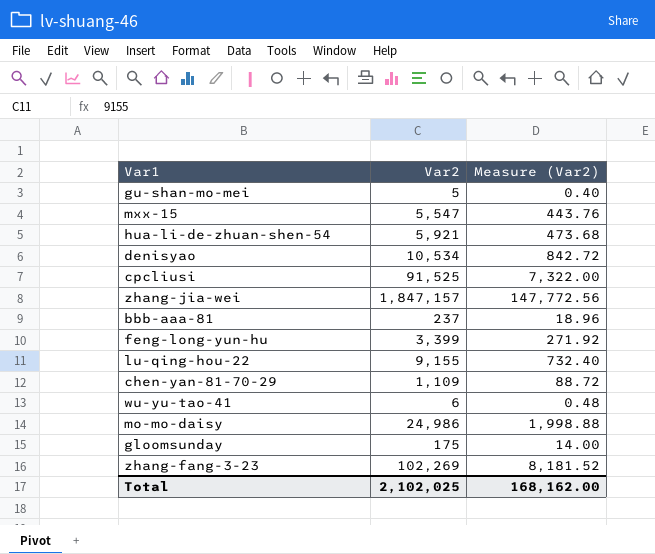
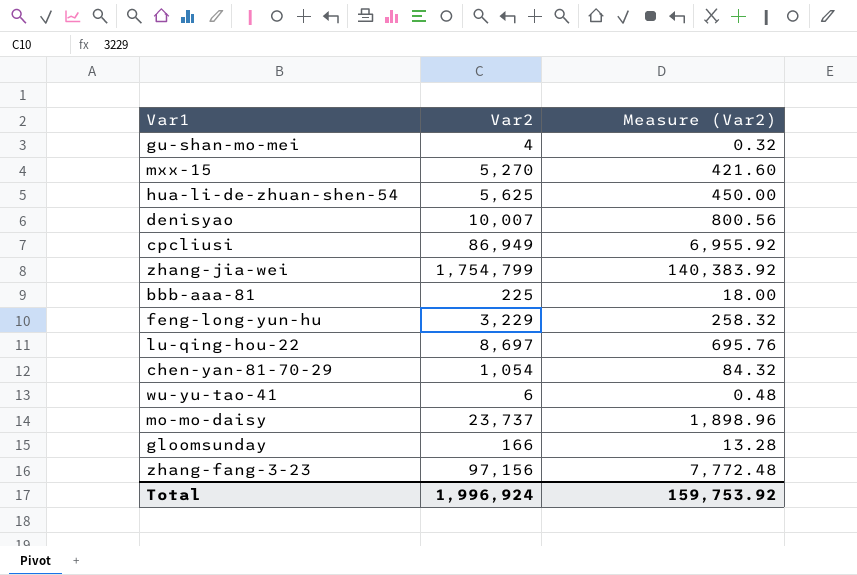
gu-shan-mo-mei | Var2: 5 -> 4
gu-shan-mo-mei | Measure (Var2): 0.40 -> 0.32
mxx-15 | Var2: 5,547 -> 5,270
mxx-15 | Measure (Var2): 443.76 -> 421.60
hua-li-de-zhuan-shen-54 | Var2: 5,921 -> 5,625
hua-li-de-zhuan-shen-54 | Measure (Var2): 473.68 -> 450.00
denisyao | Var2: 10,534 -> 10,007
denisyao | Measure (Var2): 842.72 -> 800.56
cpcliusi | Var2: 91,525 -> 86,949
cpcliusi | Measure (Var2): 7,322.00 -> 6,955.92
zhang-jia-wei | Var2: 1,847,157 -> 1,754,799
zhang-jia-wei | Measure (Var2): 147,772.56 -> 140,383.92
bbb-aaa-81 | Var2: 237 -> 225
bbb-aaa-81 | Measure (Var2): 18.96 -> 18.00
feng-long-yun-hu | Var2: 3,399 -> 3,229
feng-long-yun-hu | Measure (Var2): 271.92 -> 258.32
lu-qing-hou-22 | Var2: 9,155 -> 8,697
lu-qing-hou-22 | Measure (Var2): 732.40 -> 695.76
chen-yan-81-70-29 | Var2: 1,109 -> 1,054
chen-yan-81-70-29 | Measure (Var2): 88.72 -> 84.32
mo-mo-daisy | Var2: 24,986 -> 23,737
mo-mo-daisy | Measure (Var2): 1,998.88 -> 1,898.96
gloomsunday | Var2: 175 -> 166
gloomsunday | Measure (Var2): 14.00 -> 13.28
zhang-fang-3-23 | Var2: 102,269 -> 97,156
zhang-fang-3-23 | Measure (Var2): 8,181.52 -> 7,772.48
Total | Var2: 2,102,025 -> 1,996,924
Total | Measure (Var2): 168,162.00 -> 159,753.92

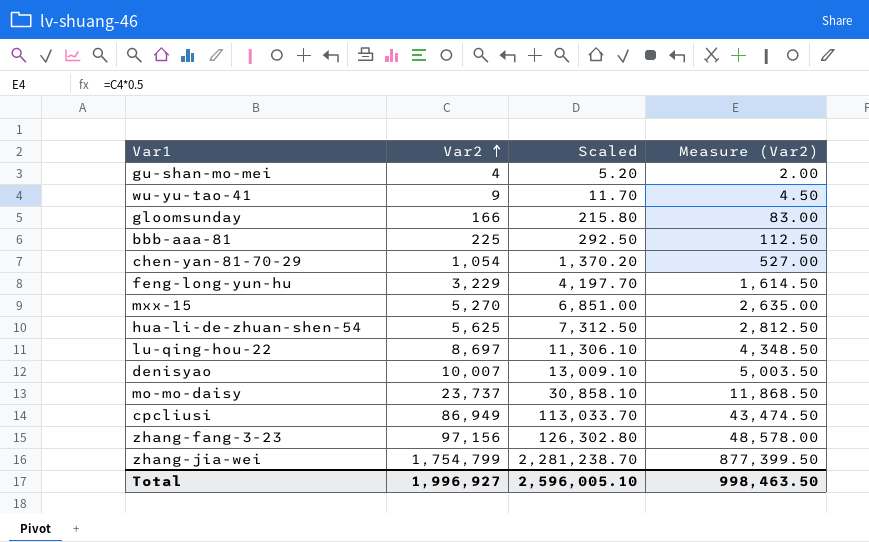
row order: none -> Var2 ascending
column Scaled | formula: none -> [Var2] * 1.3
column Measure (Var2) | formula: [Var2] * 0.08 -> [Var2] * 0.5
wu-yu-tao-41 | Var2: 6 -> 9
Total | Var2: 1,996,924 -> 1,996,927
Total | Measure (Var2): 159,753.92 -> 998,463.50

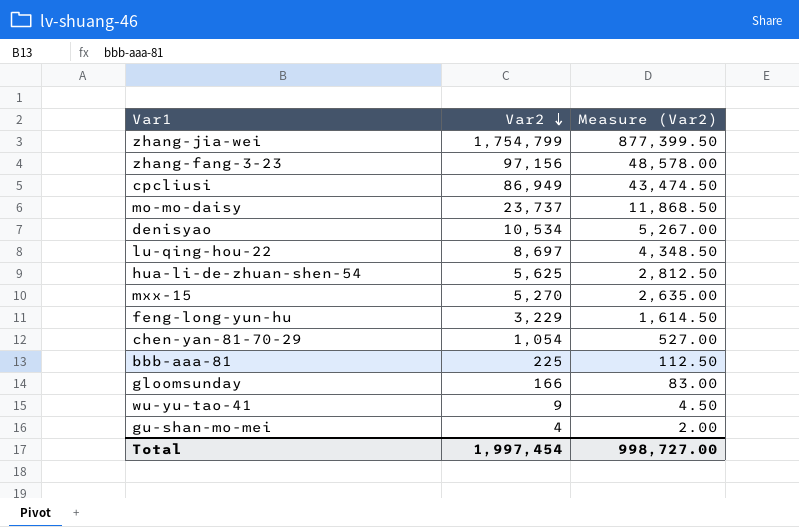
row order: Var2 ascending -> Var2 descending
column Scaled | formula: [Var2] * 1.3 -> none
denisyao | Var2: 10,007 -> 10,534
denisyao | Measure (Var2): 5,003.50 -> 5,267.00
Total | Var2: 1,996,927 -> 1,997,454
Total | Measure (Var2): 998,463.50 -> 998,727.00

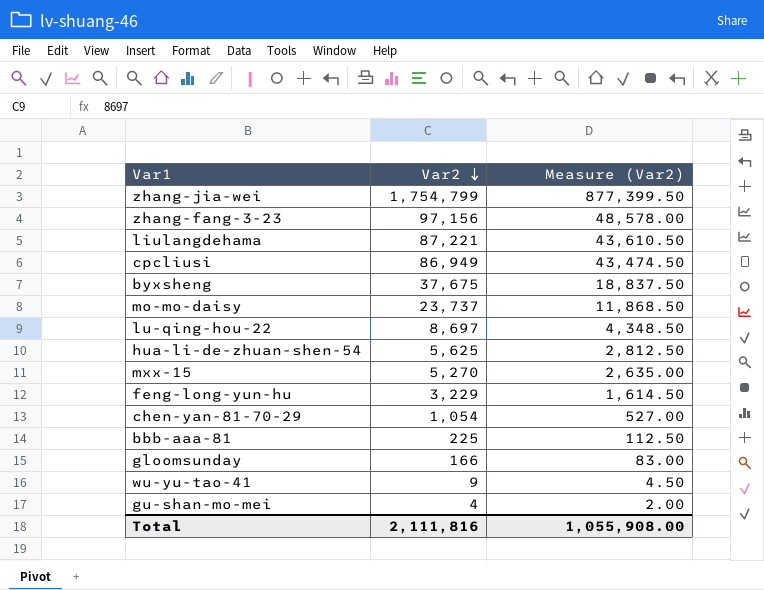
row denisyao: 10,534 | 5,267.00 -> none
row liulangdehama: none -> 87,221 | 43,610.50
row byxsheng: none -> 37,675 | 18,837.50
Total | Var2: 1,997,454 -> 2,111,816
Total | Measure (Var2): 998,727.00 -> 1,055,908.00

